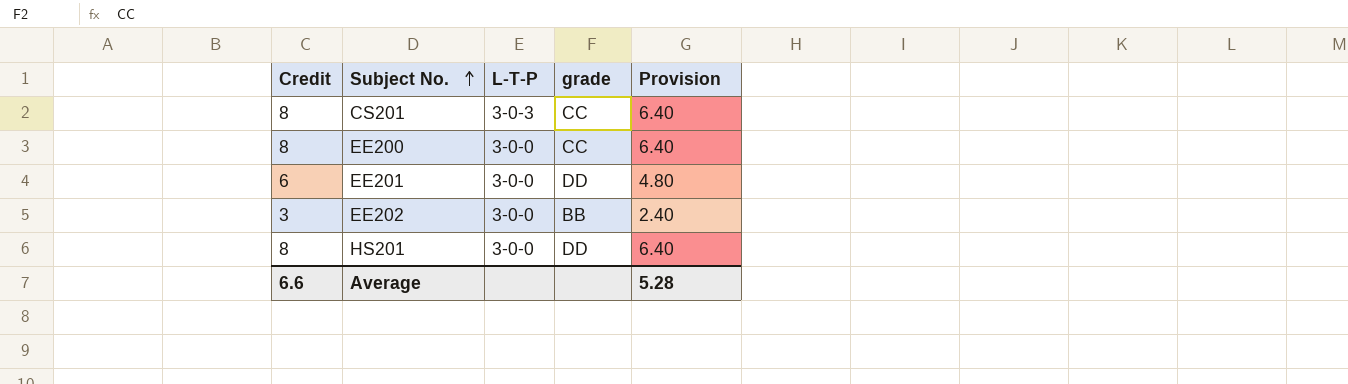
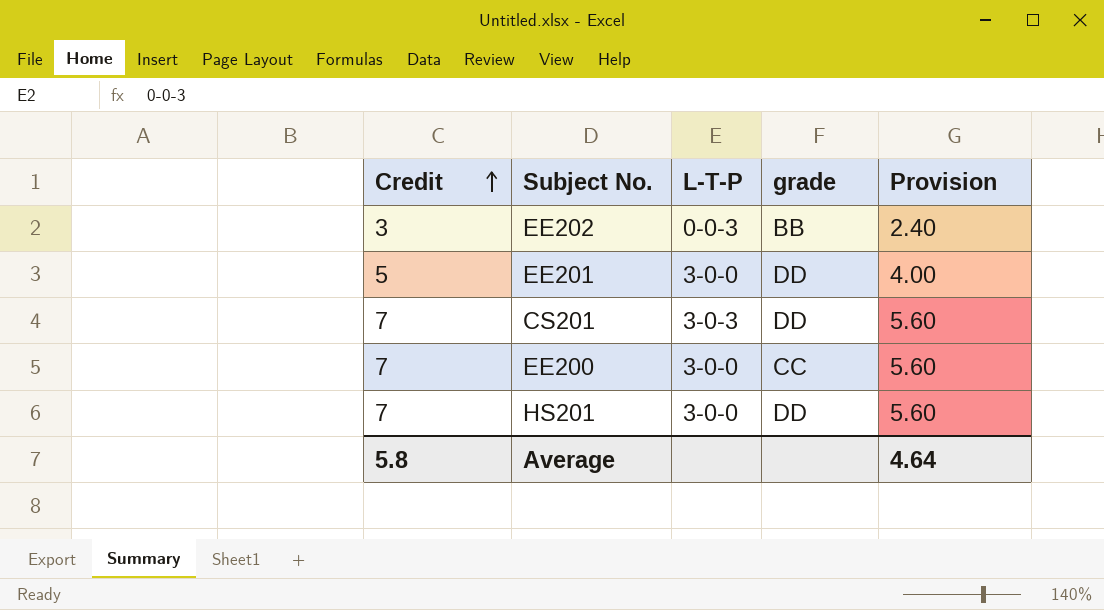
row order: Subject No. ascending -> Credit ascending
EE202 | L-T-P: 3-0-0 -> 0-0-3
EE201 | Credit: 6 -> 5
EE201 | Provision: 4.80 -> 4.00
CS201 | Credit: 8 -> 7
CS201 | grade: CC -> DD
CS201 | Provision: 6.40 -> 5.60
EE200 | Credit: 8 -> 7
EE200 | Provision: 6.40 -> 5.60
HS201 | Credit: 8 -> 7
HS201 | Provision: 6.40 -> 5.60
Average | Credit: 6.6 -> 5.8
Average | Provision: 5.28 -> 4.64

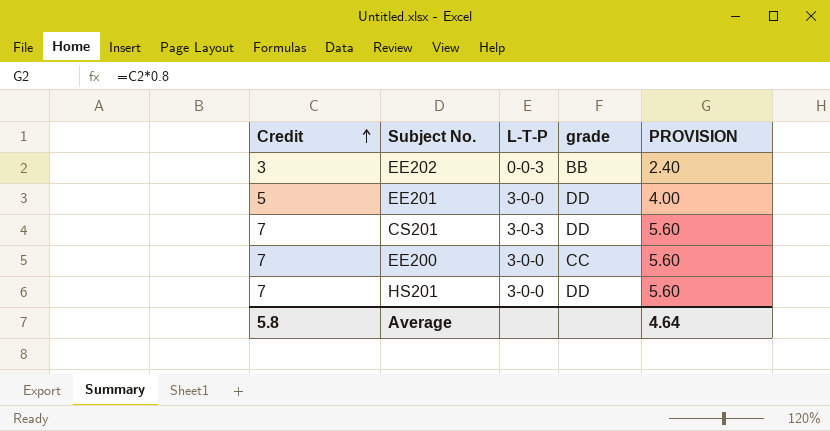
column name: Provision -> PROVISION

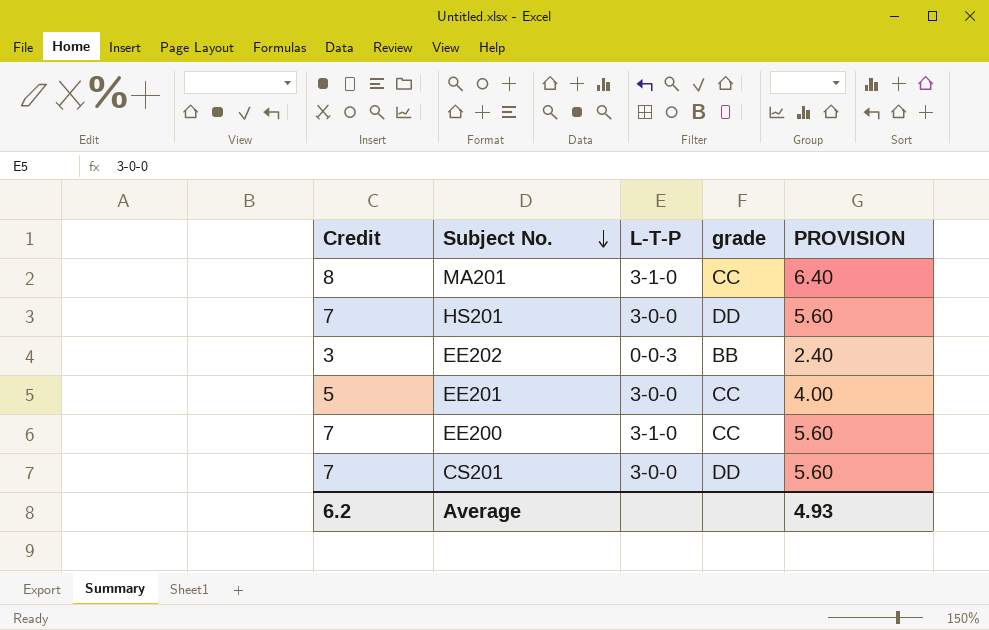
row order: Credit ascending -> Subject No. descending
row MA201: none -> 8 | 3-1-0 | CC | 6.40
EE201 | grade: DD -> CC
EE200 | L-T-P: 3-0-0 -> 3-1-0
CS201 | L-T-P: 3-0-3 -> 3-0-0
Average | Credit: 5.8 -> 6.2
Average | PROVISION: 4.64 -> 4.93

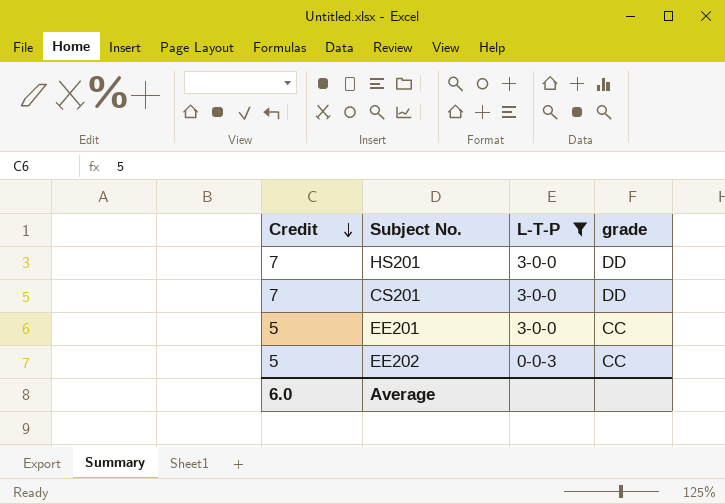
filter: none -> L-T-P != 3-1-0
row order: Subject No. descending -> Credit descending
column PROVISION | formula: [Credit] * 0.8 -> none
EE202 | Credit: 3 -> 5
EE202 | grade: BB -> CC
Average | Credit: 6.2 -> 6.0

